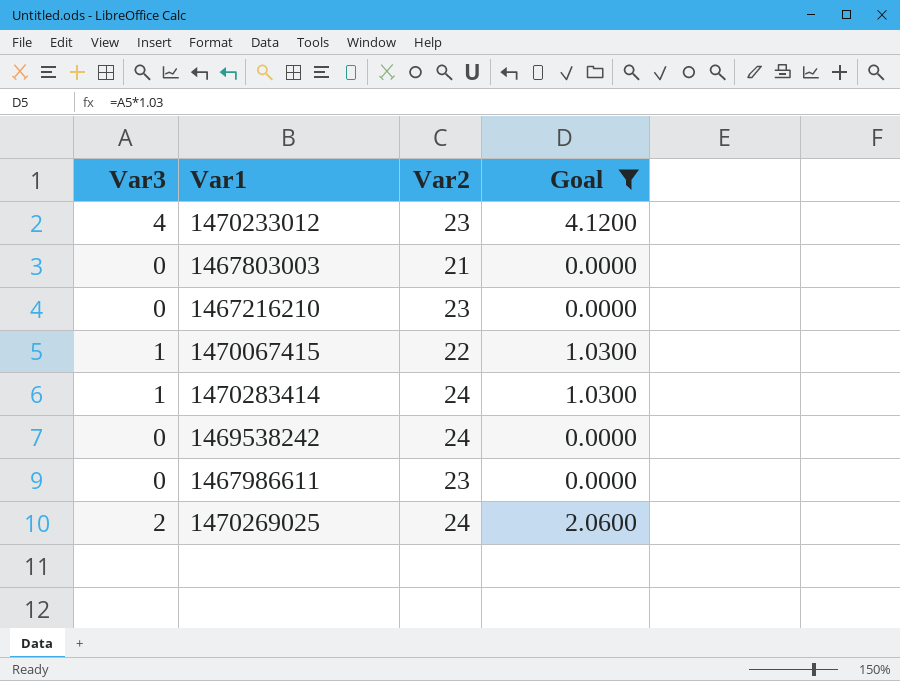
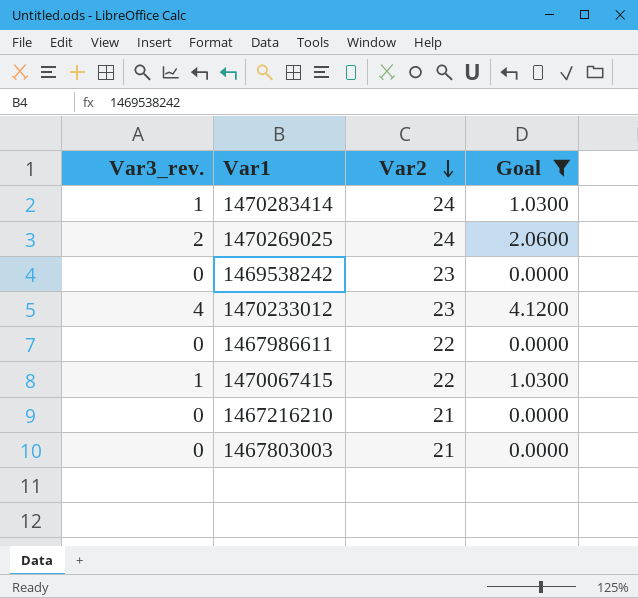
row order: none -> Var2 descending
column name: Var3 -> Var3_rev.
1469538242 | Var2: 24 -> 23
1467986611 | Var2: 23 -> 22
1467216210 | Var2: 23 -> 21

